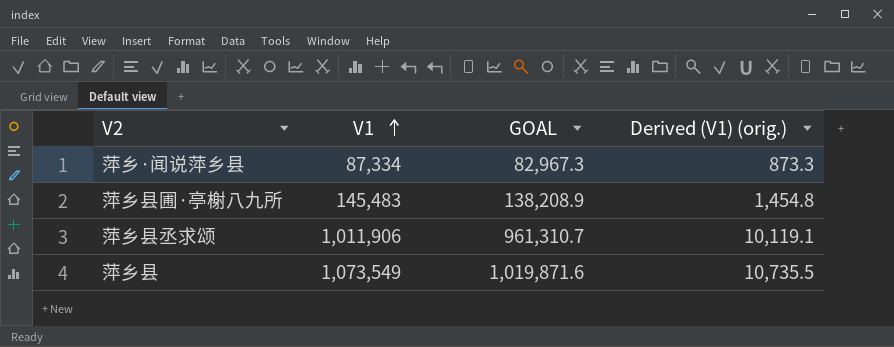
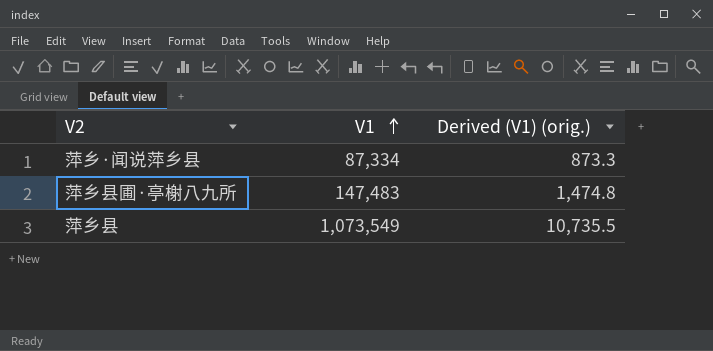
column GOAL | formula: [V1] * 0.95 -> none
row 萍乡县丞求颂: 1,011,906 | 961,310.7 | 10,119.1 -> none
萍乡县圃·亭榭八九所 | V1: 145,483 -> 147,483
萍乡县圃·亭榭八九所 | Derived (V1) (orig.): 1,454.8 -> 1,474.8

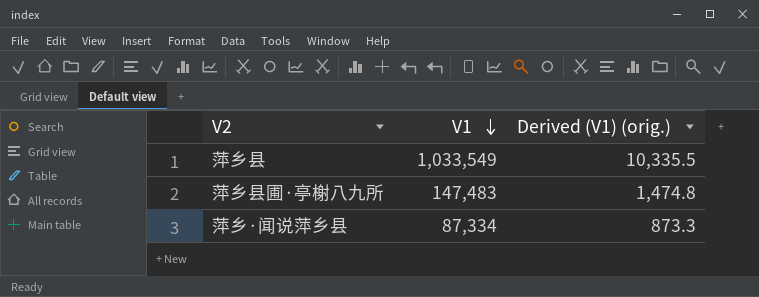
row order: V1 ascending -> V1 descending
萍乡县 | V1: 1,073,549 -> 1,033,549
萍乡县 | Derived (V1) (orig.): 10,735.5 -> 10,335.5

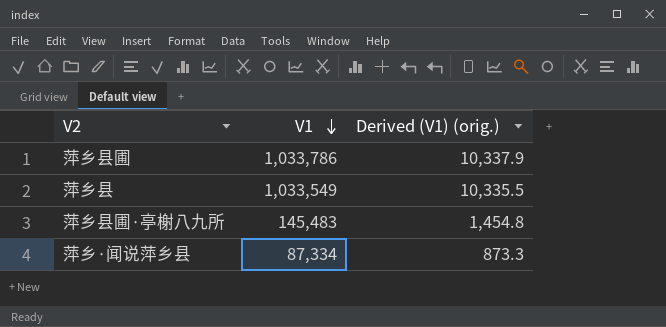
row 萍乡县圃: none -> 1,033,786 | 10,337.9
萍乡县圃·亭榭八九所 | V1: 147,483 -> 145,483
萍乡县圃·亭榭八九所 | Derived (V1) (orig.): 1,474.8 -> 1,454.8

